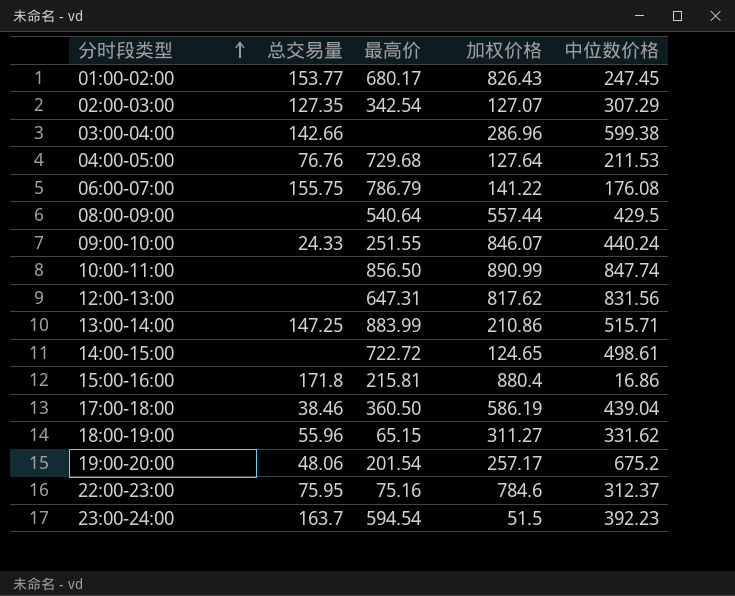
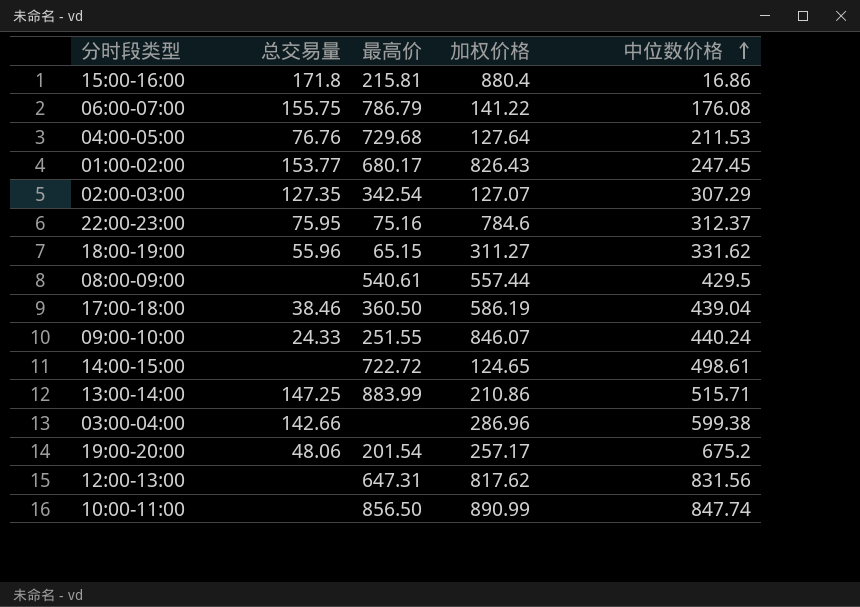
row order: 分时段类型 ascending -> 中位数价格 ascending
row 23:00-24:00: 163.7 | 594.54 | 51.5 | 392.23 -> none
08:00-09:00 | 最高价: 540.64 -> 540.61

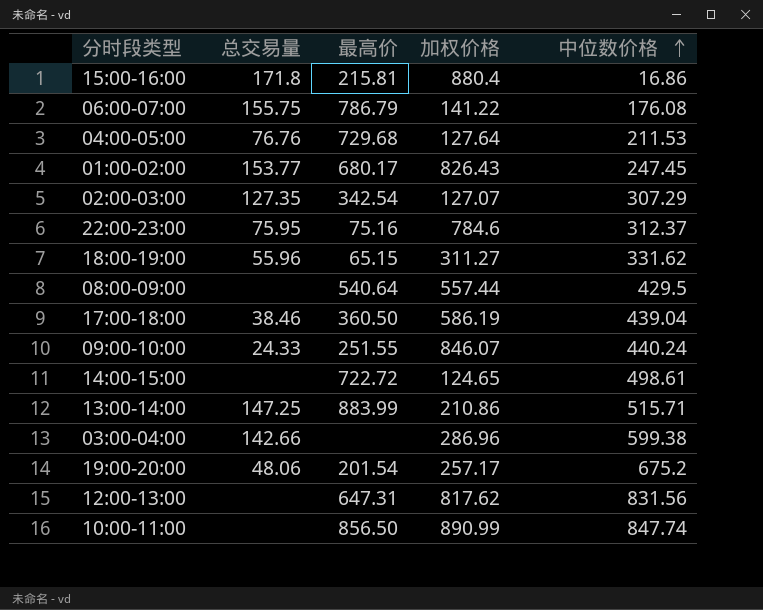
08:00-09:00 | 最高价: 540.61 -> 540.64

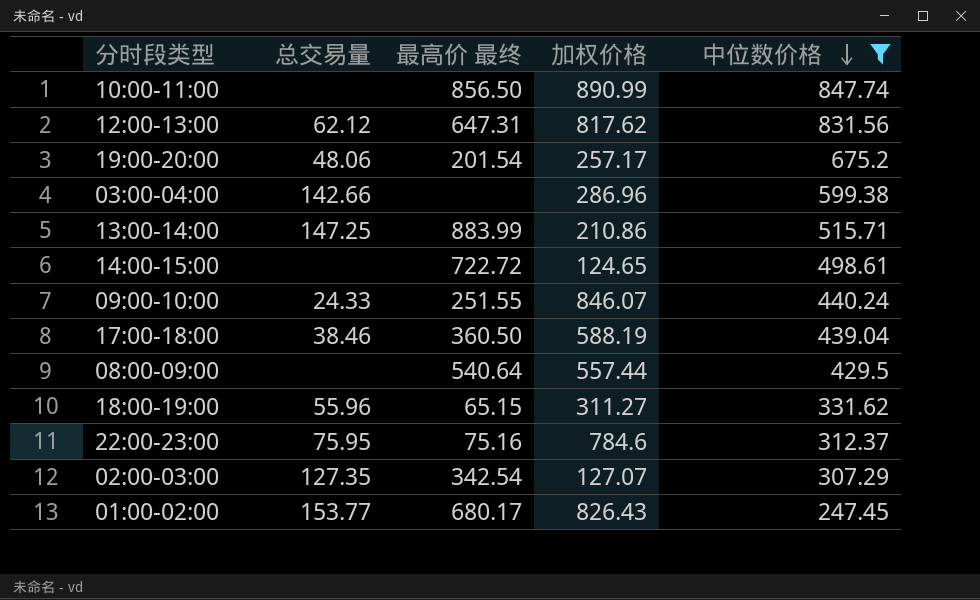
filter: none -> 中位数价格 >= 247.45
row order: 中位数价格 ascending -> 中位数价格 descending
column name: 最高价 -> 最高价 最终
12:00-13:00 | 总交易量: none -> 62.12
17:00-18:00 | 加权价格: 586.19 -> 588.19

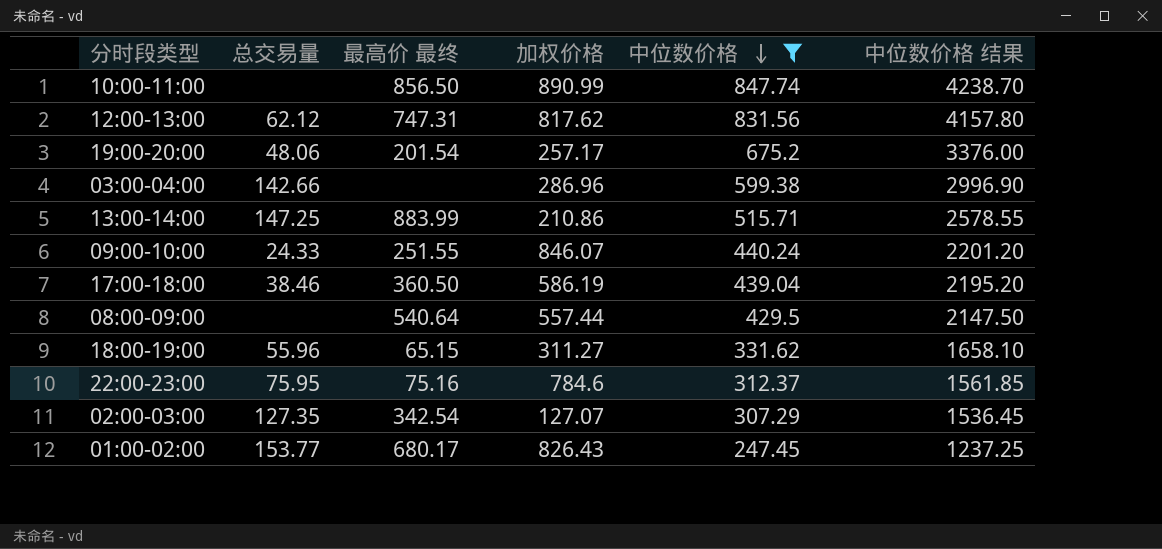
column 中位数价格 结果 | formula: none -> [中位数价格] * 5
row 14:00-15:00: none | 722.72 | 124.65 | 498.61 -> none
12:00-13:00 | 最高价 最终: 647.31 -> 747.31
17:00-18:00 | 加权价格: 588.19 -> 586.19

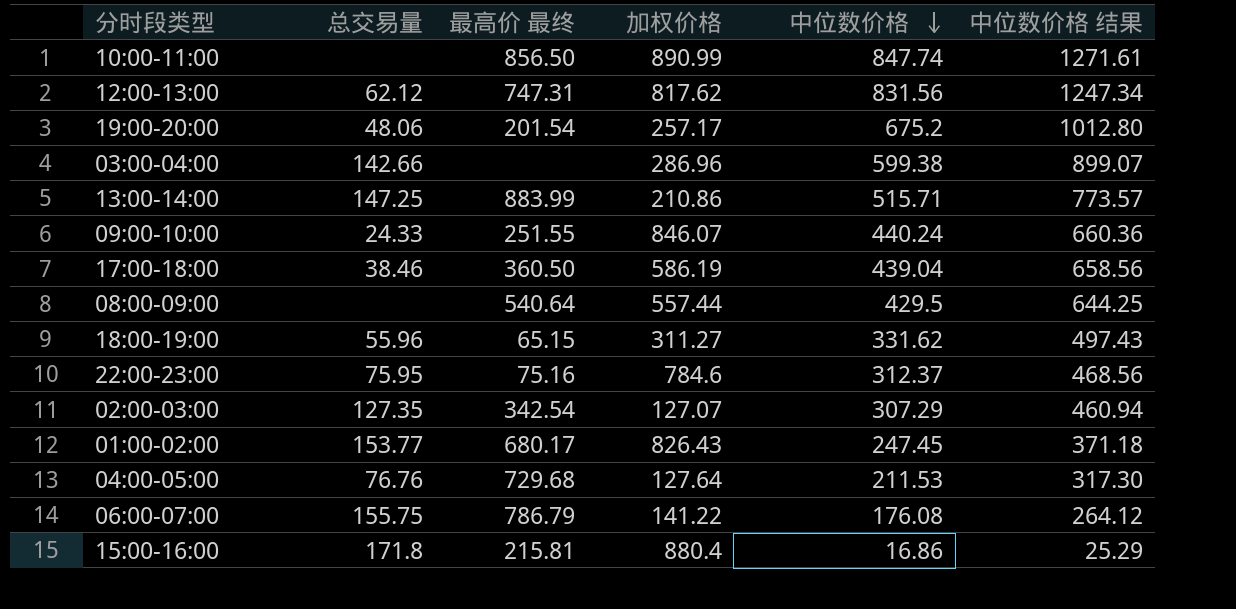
filter: 中位数价格 >= 247.45 -> none
column 中位数价格 结果 | formula: [中位数价格] * 5 -> [中位数价格] * 1.5

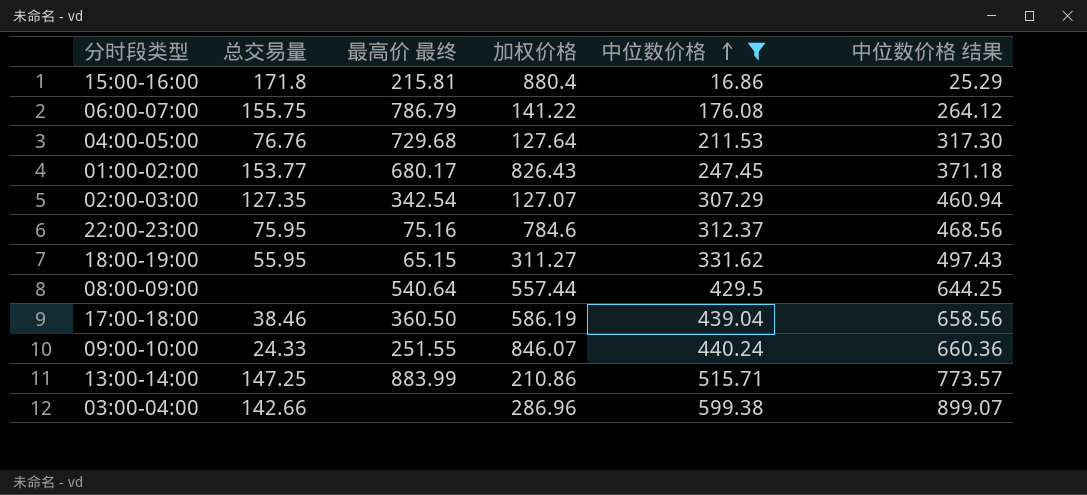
filter: none -> 中位数价格 <= 599.38
row order: 中位数价格 descending -> 中位数价格 ascending
18:00-19:00 | 总交易量: 55.96 -> 55.95

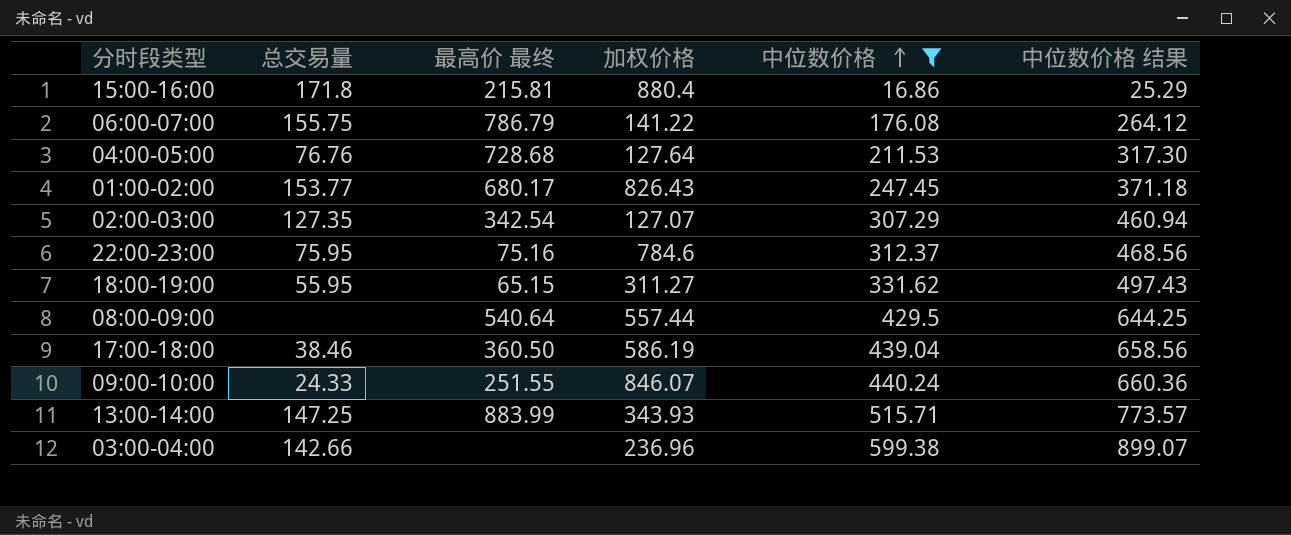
04:00-05:00 | 最高价 最终: 729.68 -> 728.68
13:00-14:00 | 加权价格: 210.86 -> 343.93
03:00-04:00 | 加权价格: 286.96 -> 236.96

